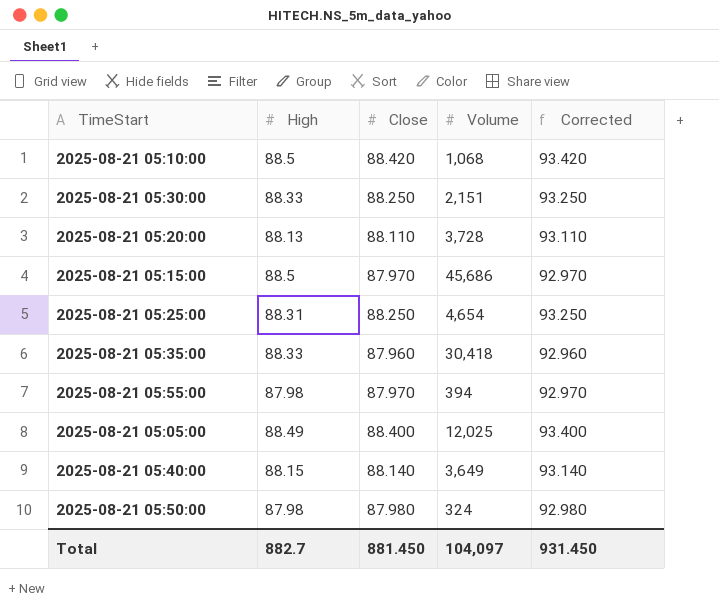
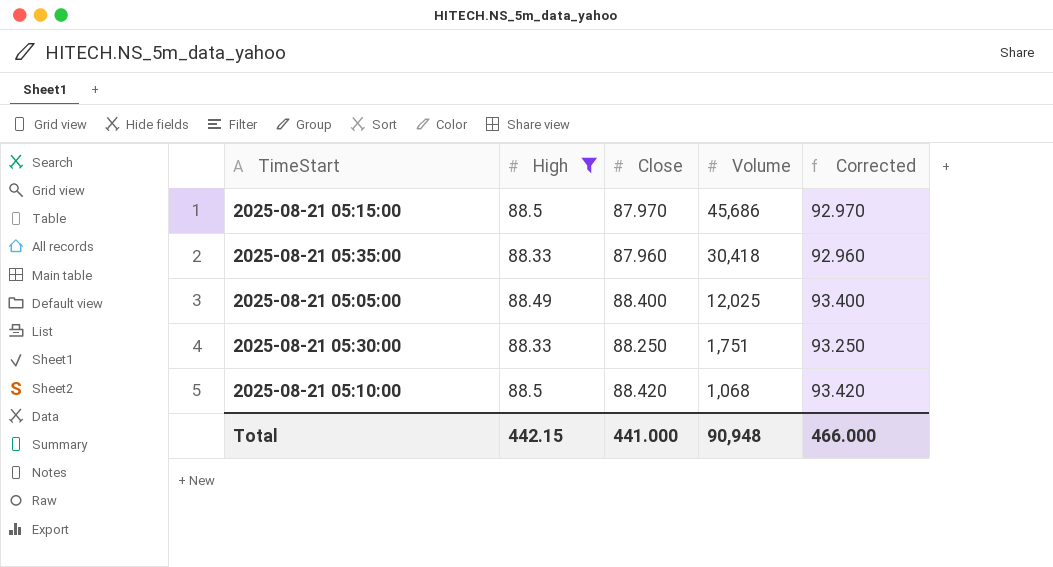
filter: none -> High >= 88.33
row order: none -> Volume descending
2025-08-21 05:30:00 | Volume: 2,151 -> 1,751
Total | High: 882.7 -> 442.15
Total | Close: 881.450 -> 441.000
Total | Volume: 104,097 -> 90,948
Total | Corrected: 931.450 -> 466.000

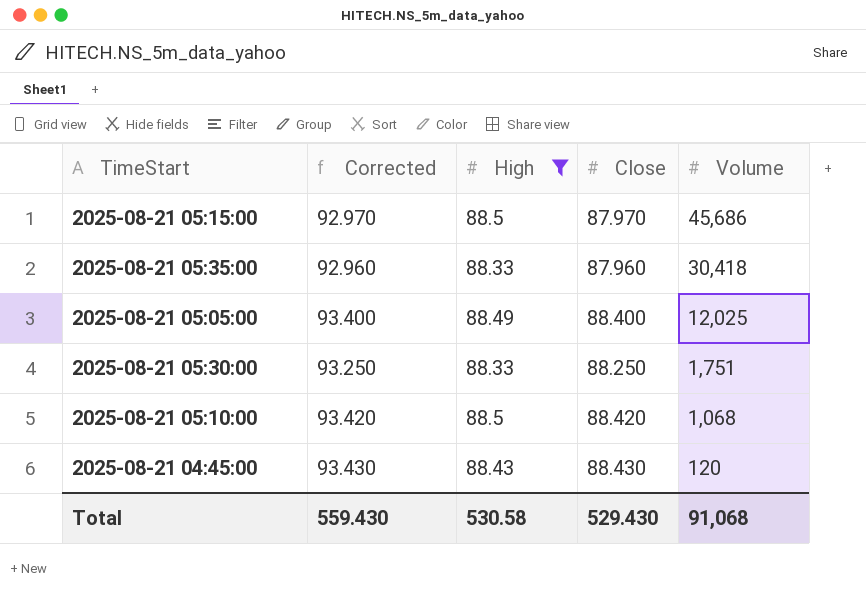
column Corrected | position: 5 -> 2
row 2025-08-21 04:45:00: none -> 93.430 | 88.43 | 88.430 | 120
Total | Corrected: 466.000 -> 559.430
Total | High: 442.15 -> 530.58
Total | Close: 441.000 -> 529.430
Total | Volume: 90,948 -> 91,068

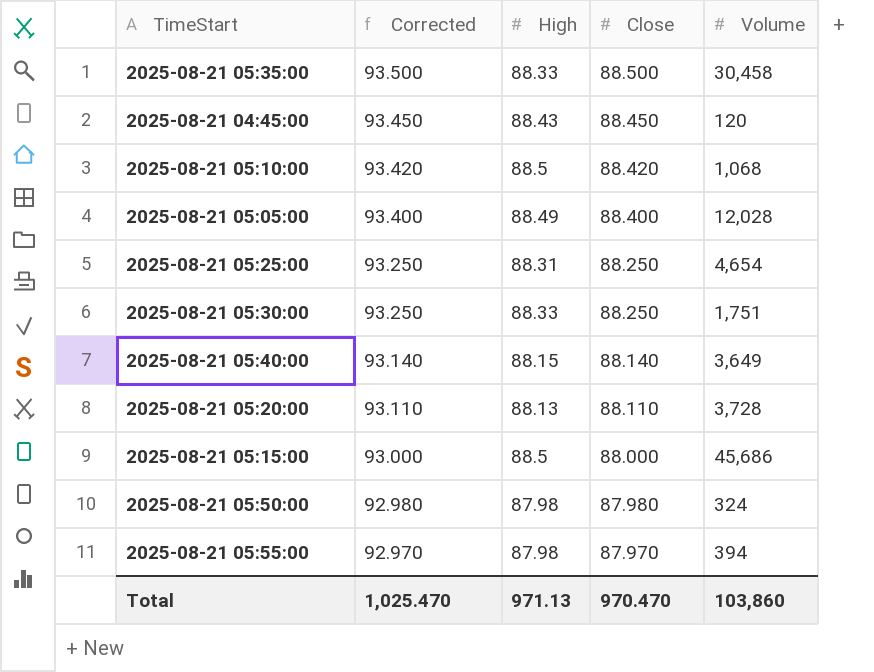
filter: High >= 88.33 -> none
row order: Volume descending -> Corrected descending
2025-08-21 05:35:00 | Corrected: 92.960 -> 93.500
2025-08-21 05:35:00 | Close: 87.960 -> 88.500
2025-08-21 05:35:00 | Volume: 30,418 -> 30,458
2025-08-21 04:45:00 | Corrected: 93.430 -> 93.450
2025-08-21 04:45:00 | Close: 88.430 -> 88.450
2025-08-21 05:05:00 | Volume: 12,025 -> 12,028
2025-08-21 05:15:00 | Corrected: 92.970 -> 93.000
2025-08-21 05:15:00 | Close: 87.970 -> 88.000
Total | Corrected: 559.430 -> 1,025.470
Total | High: 530.58 -> 971.13
Total | Close: 529.430 -> 970.470
Total | Volume: 91,068 -> 103,860

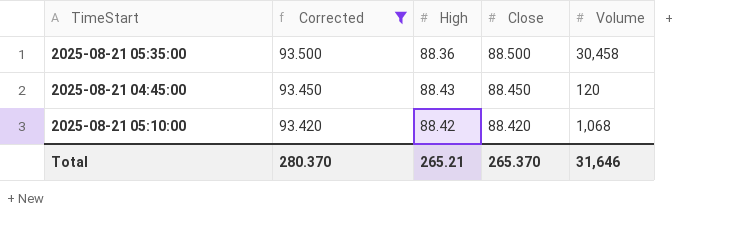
filter: none -> Corrected >= 93.420
2025-08-21 05:35:00 | High: 88.33 -> 88.36
2025-08-21 05:10:00 | High: 88.5 -> 88.42
Total | Corrected: 1,025.470 -> 280.370
Total | High: 971.13 -> 265.21
Total | Close: 970.470 -> 265.370
Total | Volume: 103,860 -> 31,646

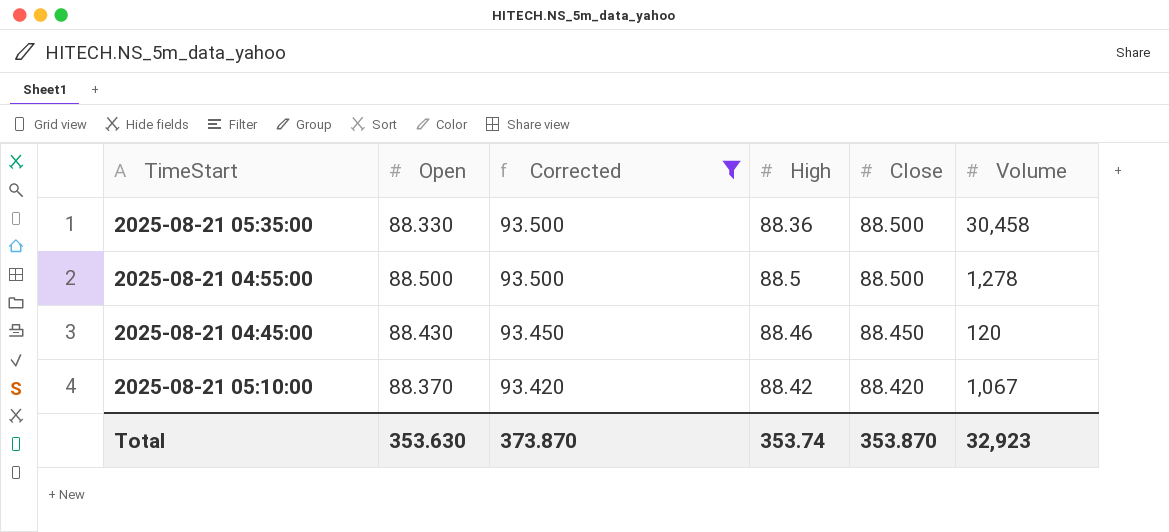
column Open | position: none -> 2
row 2025-08-21 04:55:00: none -> 88.500 | 93.500 | 88.5 | 88.500 | 1,278
2025-08-21 04:45:00 | High: 88.43 -> 88.46
2025-08-21 05:10:00 | Volume: 1,068 -> 1,067
Total | Corrected: 280.370 -> 373.870
Total | High: 265.21 -> 353.74
Total | Close: 265.370 -> 353.870
Total | Volume: 31,646 -> 32,923

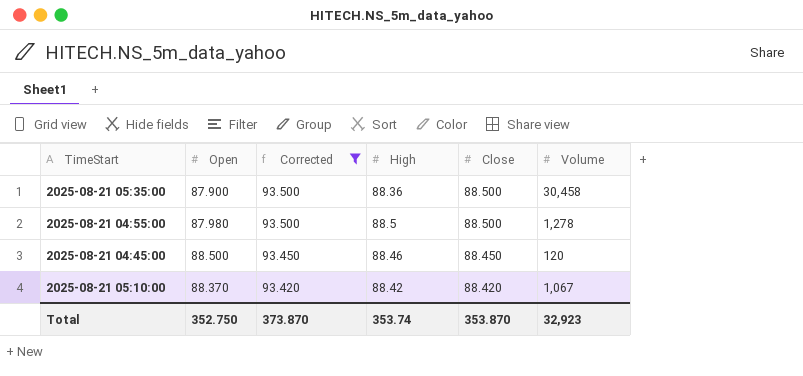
2025-08-21 05:35:00 | Open: 88.330 -> 87.900
2025-08-21 04:55:00 | Open: 88.500 -> 87.980
2025-08-21 04:45:00 | Open: 88.430 -> 88.500
Total | Open: 353.630 -> 352.750

